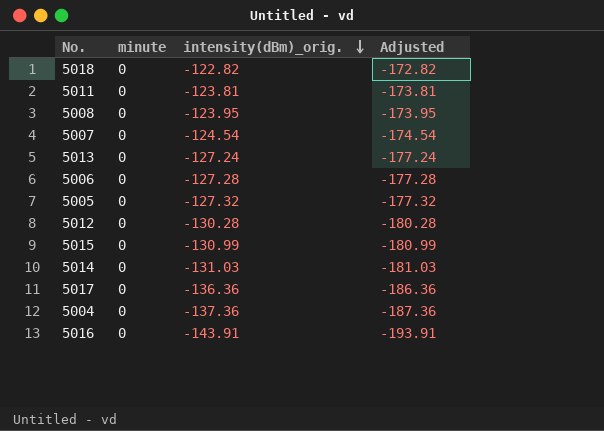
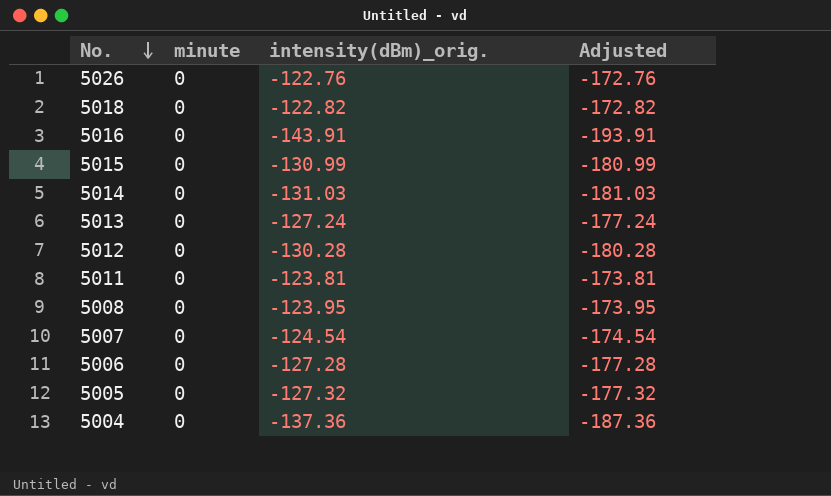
row order: intensity(dBm)_orig. descending -> No. descending
row 5017: 0 | -136.36 | -186.36 -> none
row 5026: none -> 0 | -122.76 | -172.76

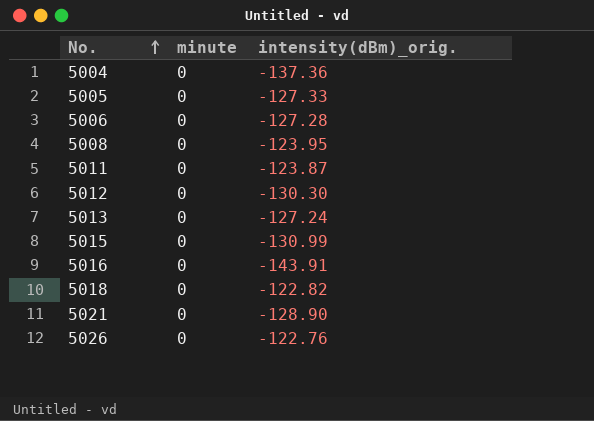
row order: No. descending -> No. ascending
column Adjusted | formula: [intensity(dBm)_orig.] - 50 -> none
row 5014: 0 | -131.03 | -181.03 -> none
row 5007: 0 | -124.54 | -174.54 -> none
5005 | intensity(dBm)_orig.: -127.32 -> -127.33
5011 | intensity(dBm)_orig.: -123.81 -> -123.87
5012 | intensity(dBm)_orig.: -130.28 -> -130.30
row 5021: none -> 0 | -128.90

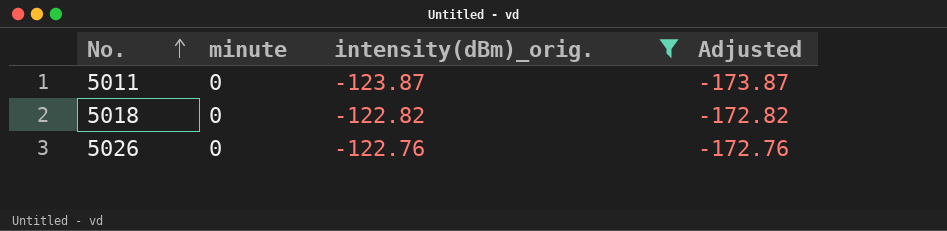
filter: none -> intensity(dBm)_orig. >= -123.87
column Adjusted | formula: none -> [intensity(dBm)_orig.] - 50

